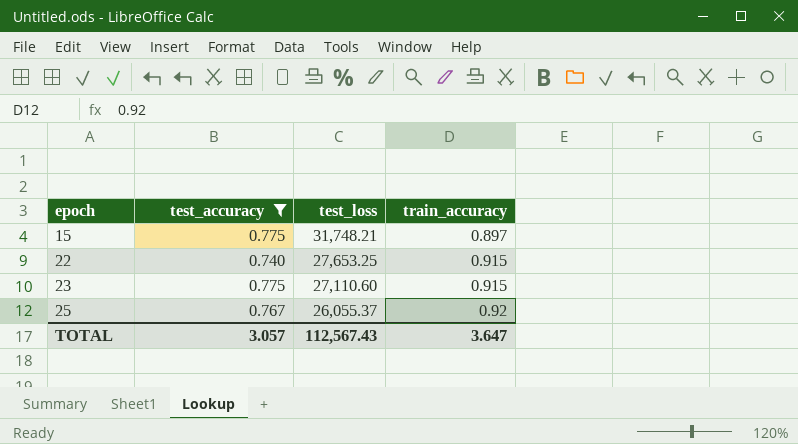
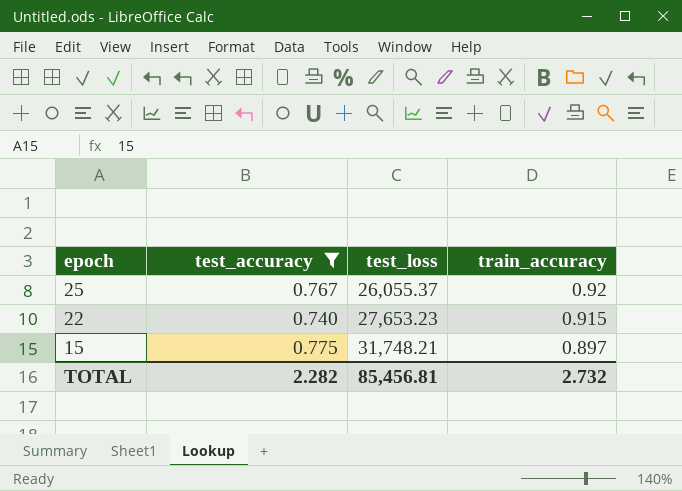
row order: epoch ascending -> epoch descending
row 23: 0.775 | 27,110.60 | 0.915 -> none
22 | test_loss: 27,653.25 -> 27,653.23
TOTAL | test_accuracy: 3.057 -> 2.282
TOTAL | test_loss: 112,567.43 -> 85,456.81
TOTAL | train_accuracy: 3.647 -> 2.732

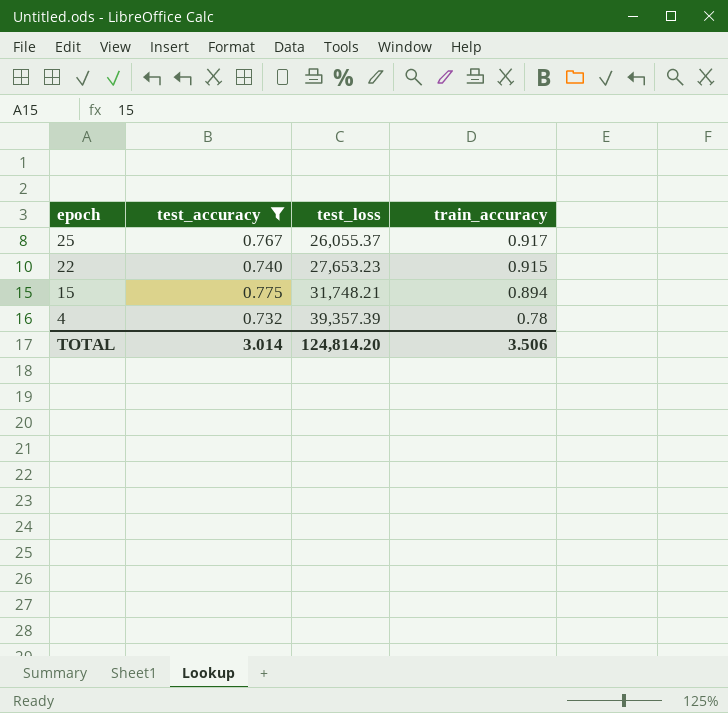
25 | train_accuracy: 0.92 -> 0.917
15 | train_accuracy: 0.897 -> 0.894
row 4: none -> 0.732 | 39,357.39 | 0.78
TOTAL | test_accuracy: 2.282 -> 3.014
TOTAL | test_loss: 85,456.81 -> 124,814.20
TOTAL | train_accuracy: 2.732 -> 3.506

